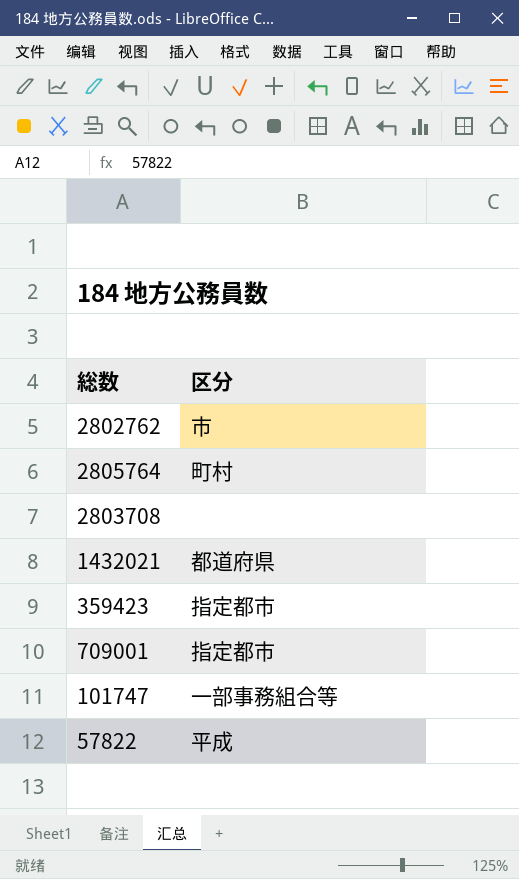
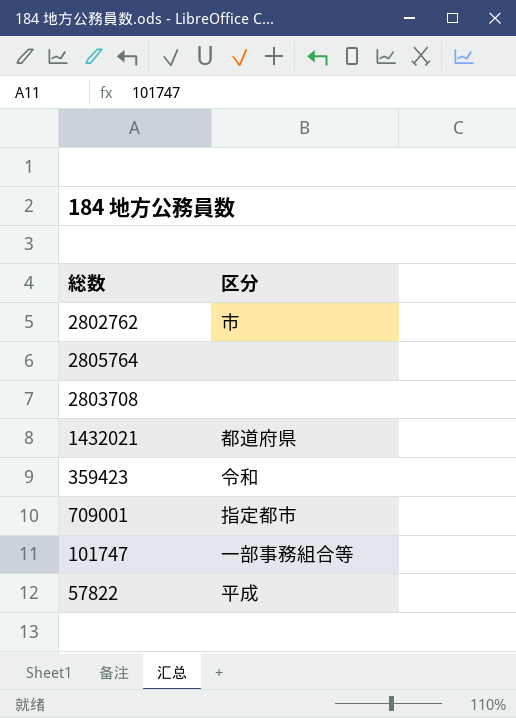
2805764 | 区分: 町村 -> none
359423 | 区分: 指定都市 -> 令和

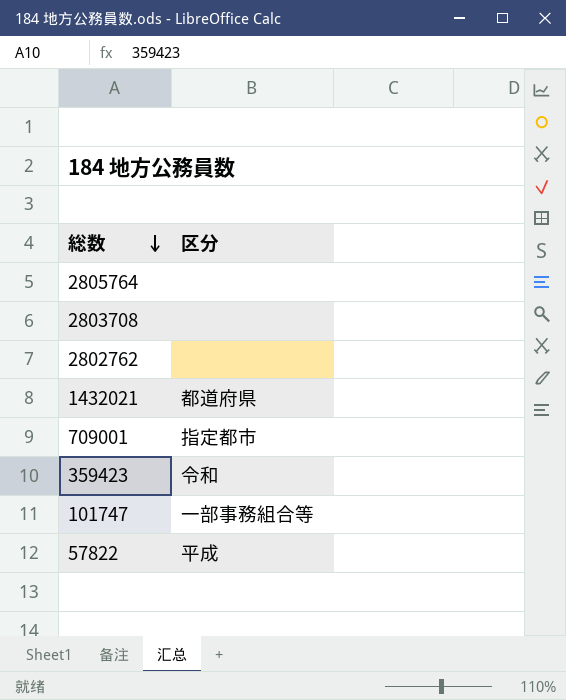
row order: none -> 総数 descending
2802762 | 区分: 市 -> none

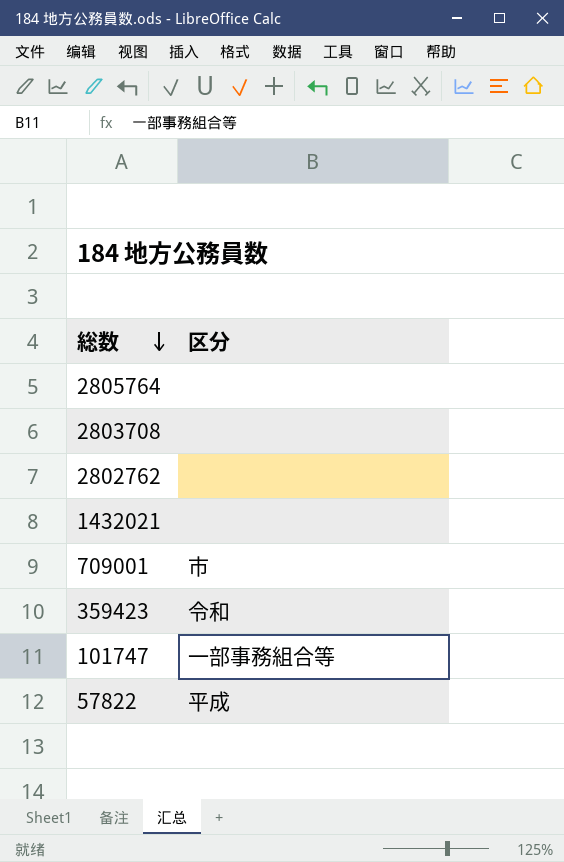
1432021 | 区分: 都道府県 -> none
709001 | 区分: 指定都市 -> 市

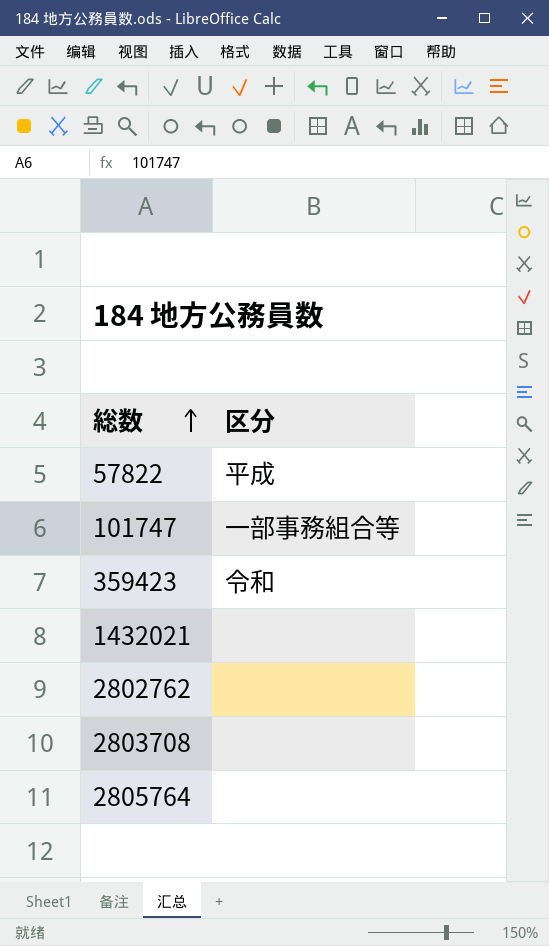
row order: 総数 descending -> 総数 ascending
row 709001: 市 -> none

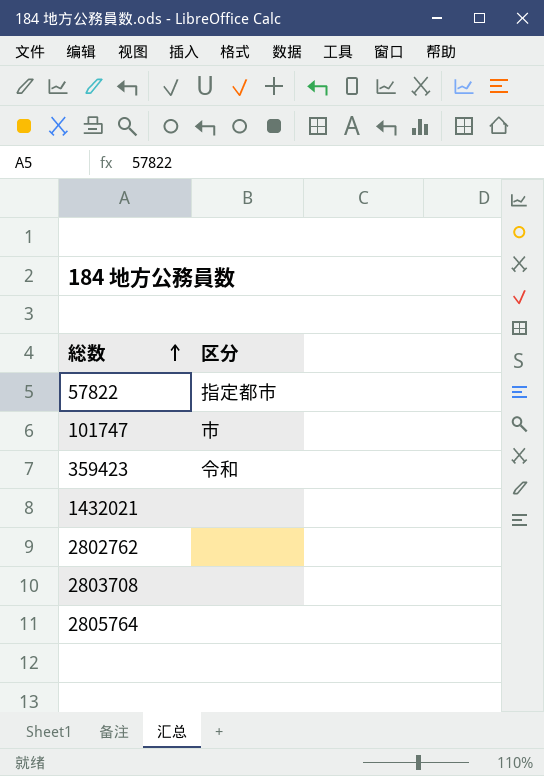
57822 | 区分: 平成 -> 指定都市
101747 | 区分: 一部事務組合等 -> 市

